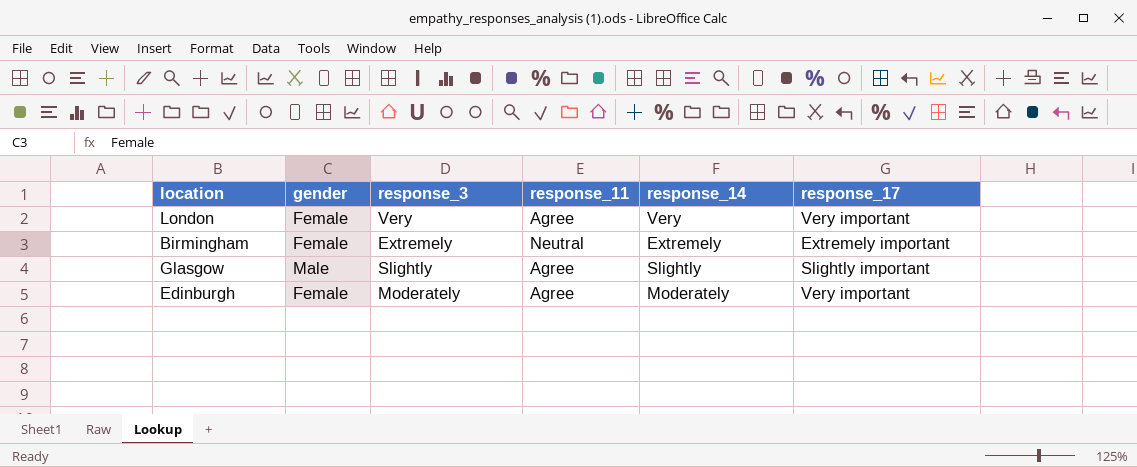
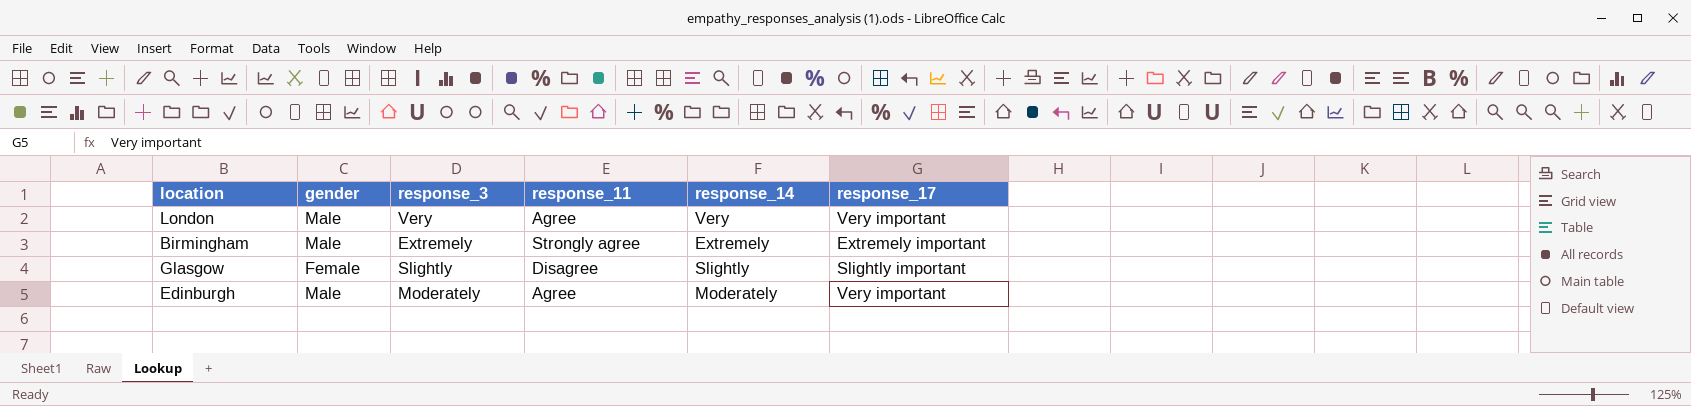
London | gender: Female -> Male
Birmingham | gender: Female -> Male
Birmingham | response_11: Neutral -> Strongly agree
Glasgow | gender: Male -> Female
Glasgow | response_11: Agree -> Disagree
Edinburgh | gender: Female -> Male

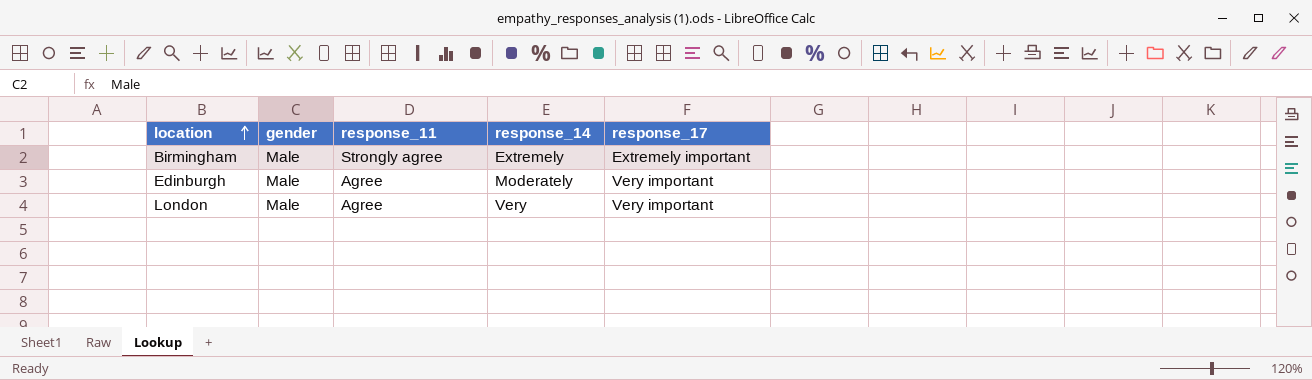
row order: none -> location ascending
column response_3 | position: 3 -> none
row Glasgow: Female | Slightly | Disagree | Slightly | Slightly important -> none

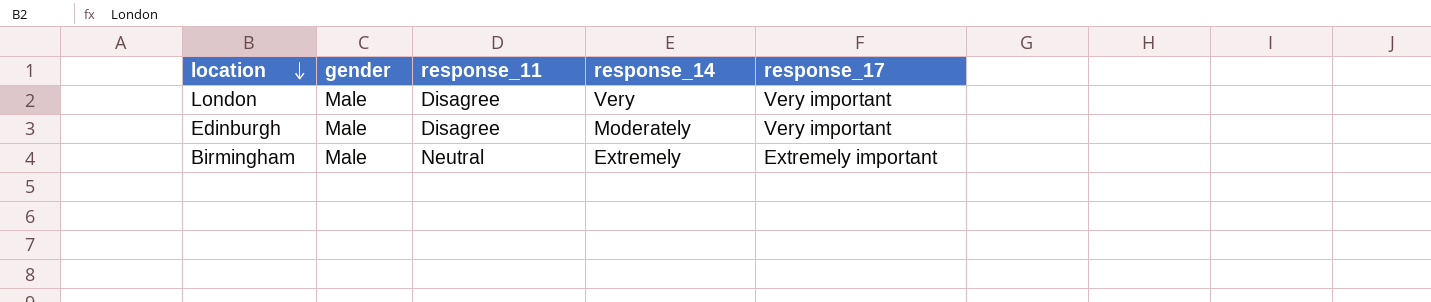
row order: location ascending -> location descending
London | response_11: Agree -> Disagree
Edinburgh | response_11: Agree -> Disagree
Birmingham | response_11: Strongly agree -> Neutral

